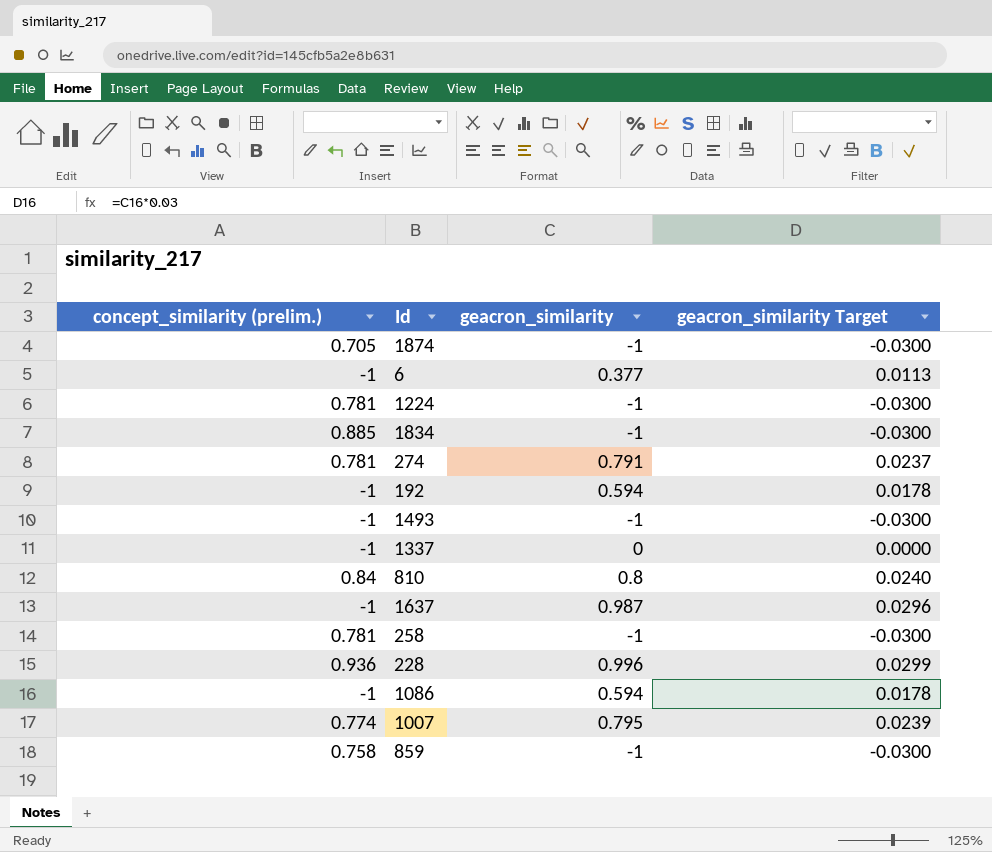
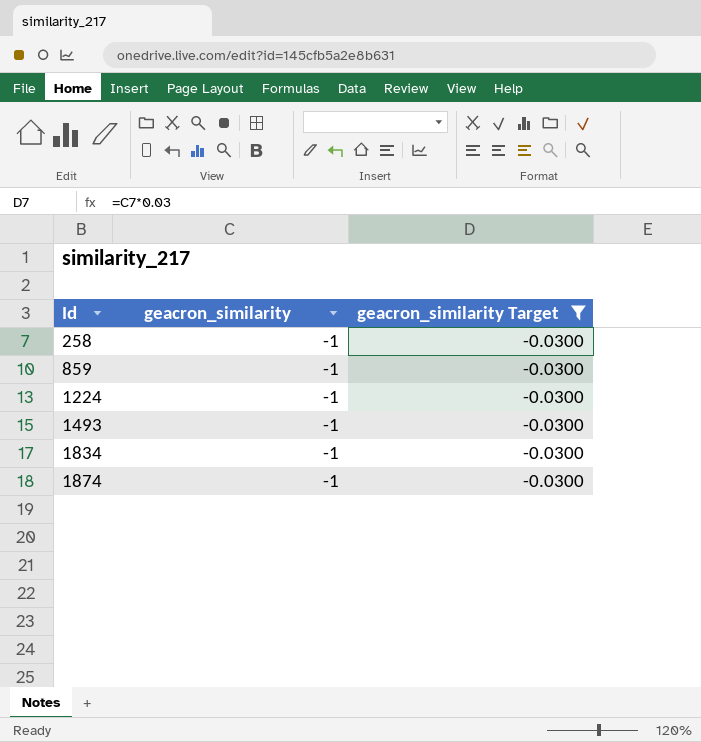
filter: none -> geacron_similarity Target = -0.0300
row order: none -> Id ascending
column concept_similarity (prelim.) | position: 1 -> none

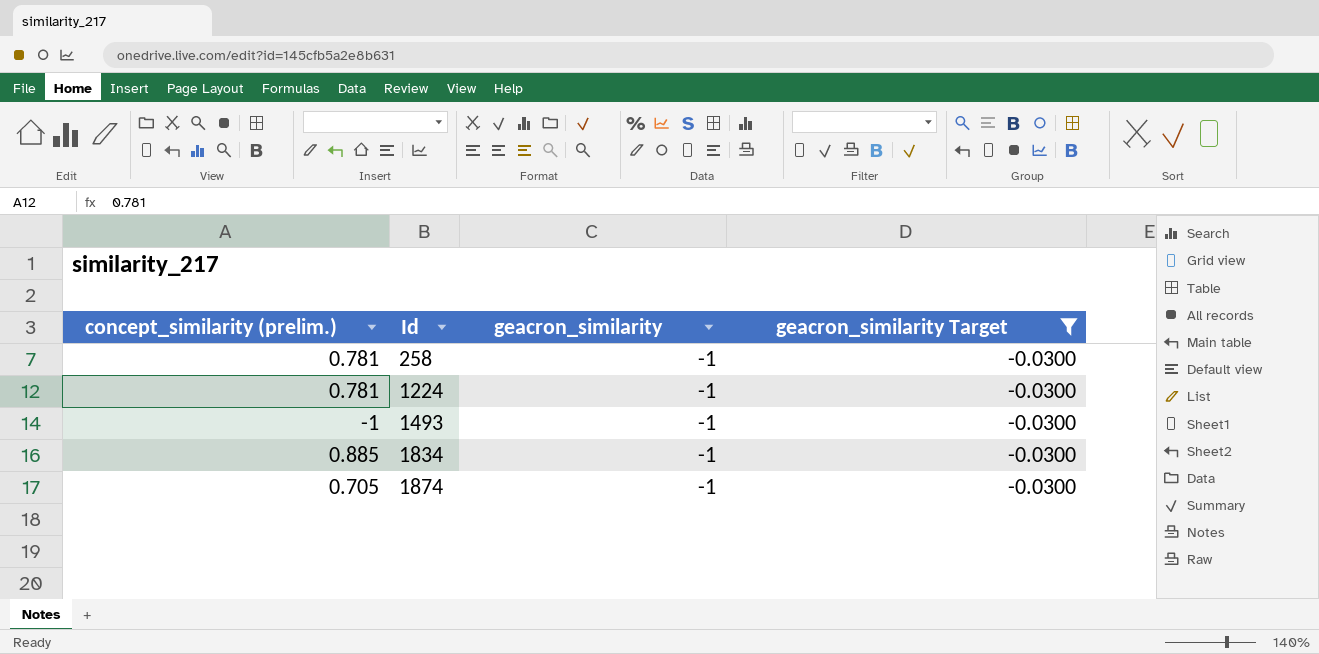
column concept_similarity (prelim.) | position: none -> 1
row 859: -1 | -0.0300 -> none

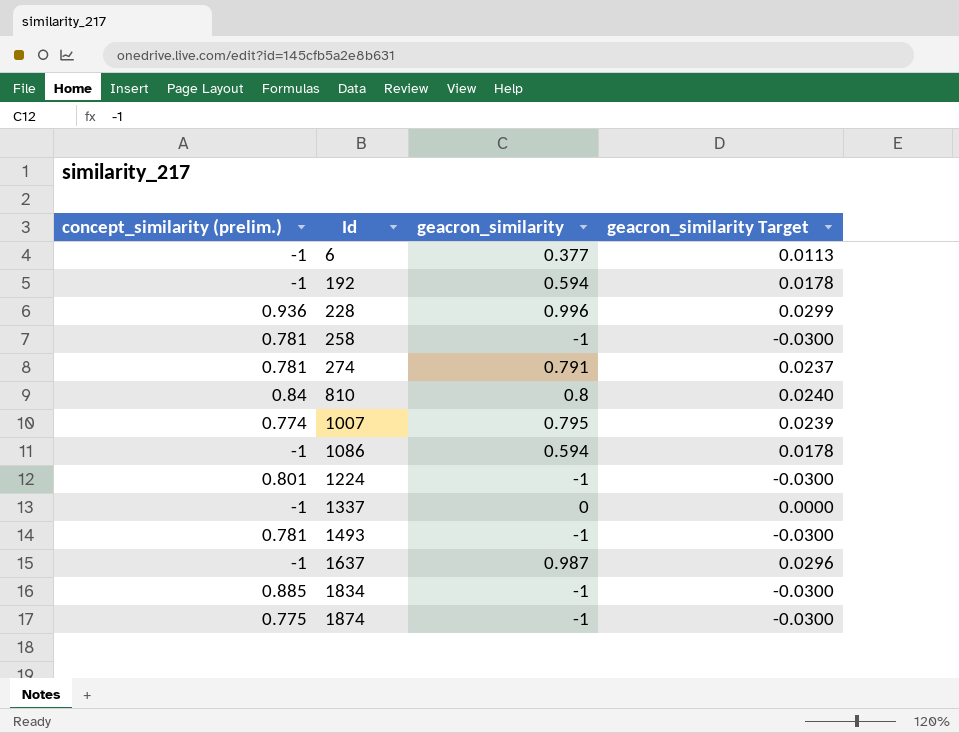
filter: geacron_similarity Target = -0.0300 -> none
1224 | concept_similarity (prelim.): 0.781 -> 0.801
1493 | concept_similarity (prelim.): -1 -> 0.781
1874 | concept_similarity (prelim.): 0.705 -> 0.775

